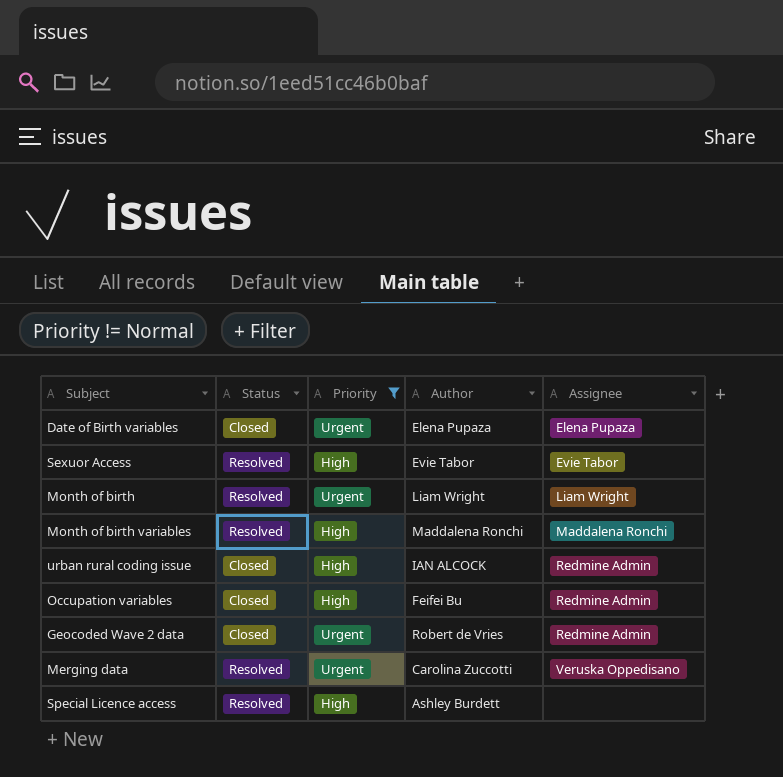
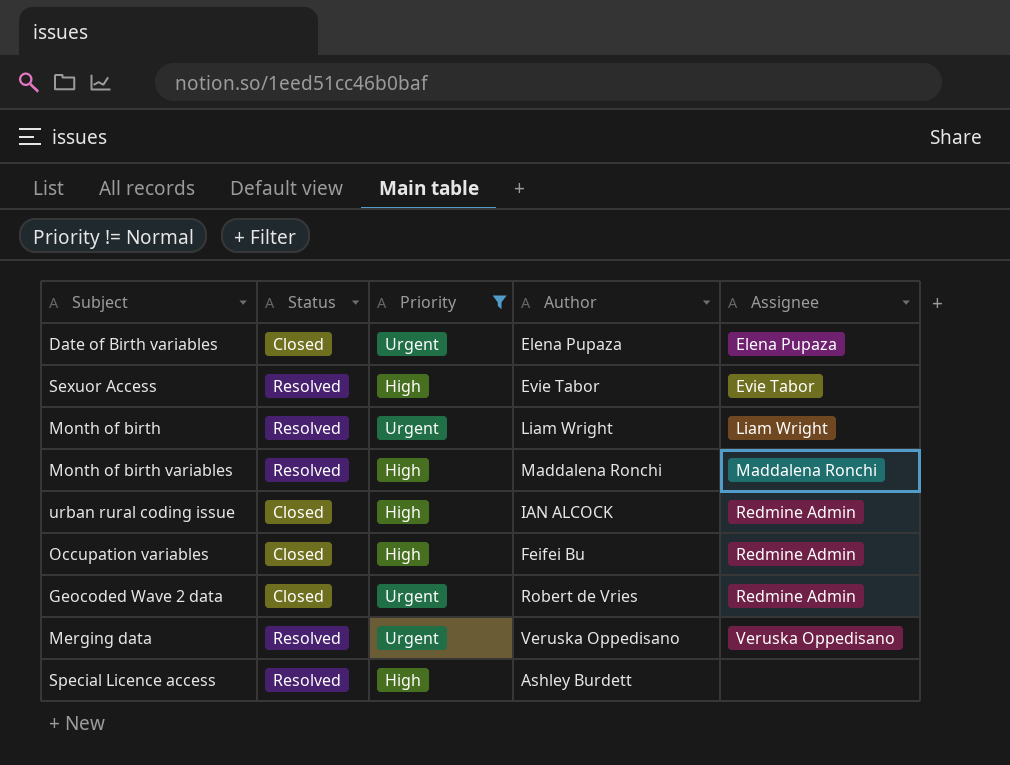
Merging data | Author: Carolina Zuccotti -> Veruska Oppedisano

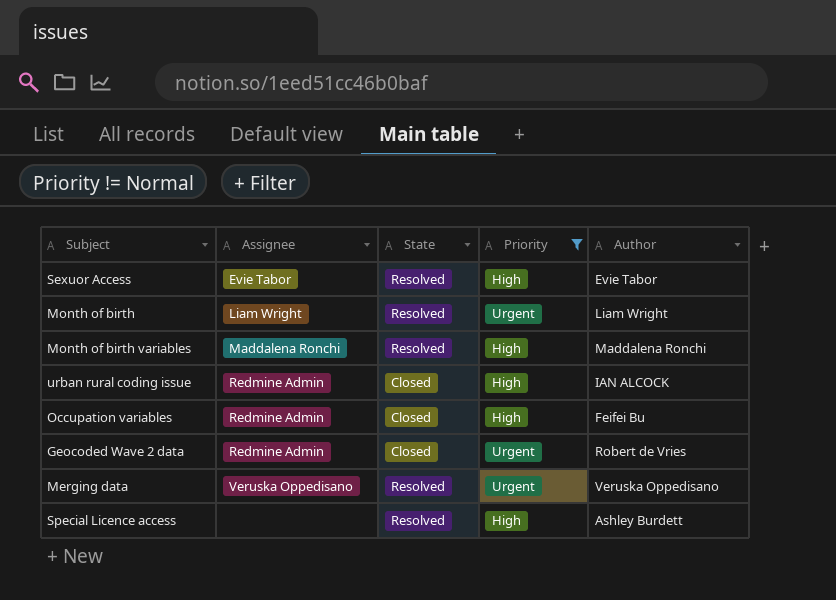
column Assignee | position: 5 -> 2
column name: Status -> State
row Date of Birth variables: Closed | Urgent | Elena Pupaza | Elena Pupaza -> none

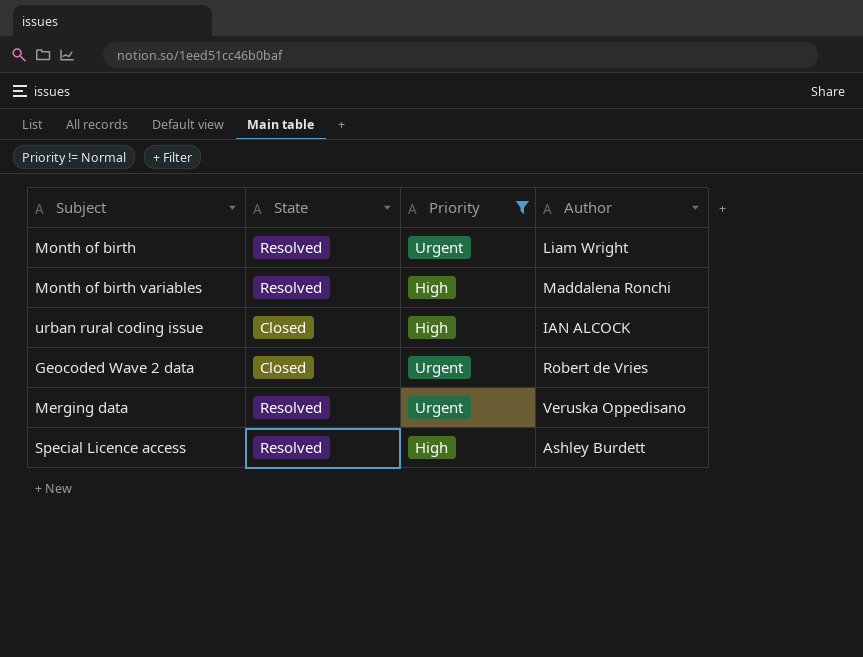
column Assignee | position: 2 -> none
row Sexuor Access: Evie Tabor | Resolved | High | Evie Tabor -> none
row Occupation variables: Redmine Admin | Closed | High | Feifei Bu -> none

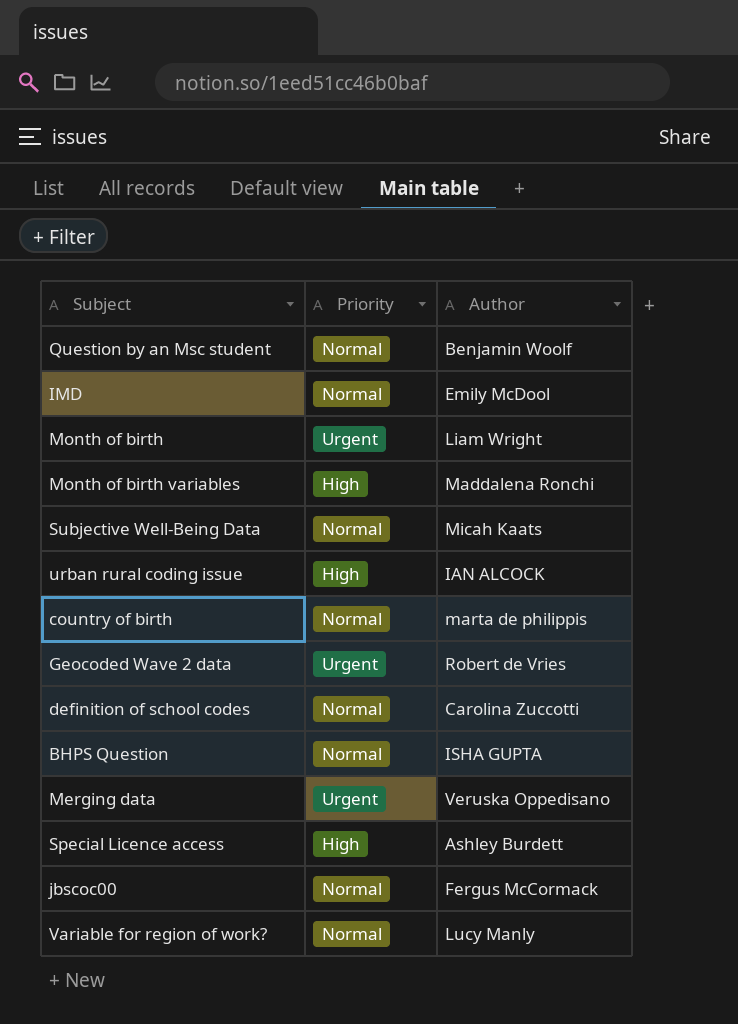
filter: Priority != Normal -> none
column State | position: 2 -> none

